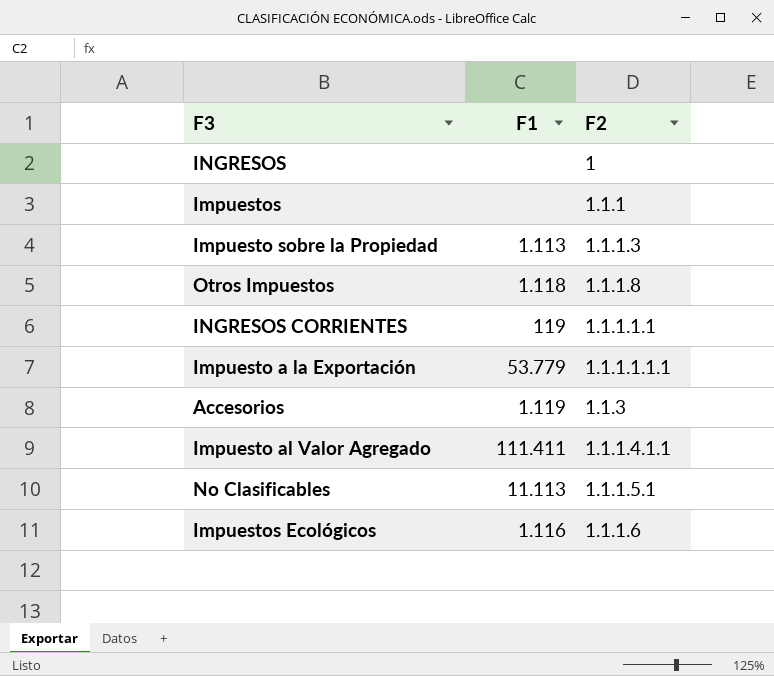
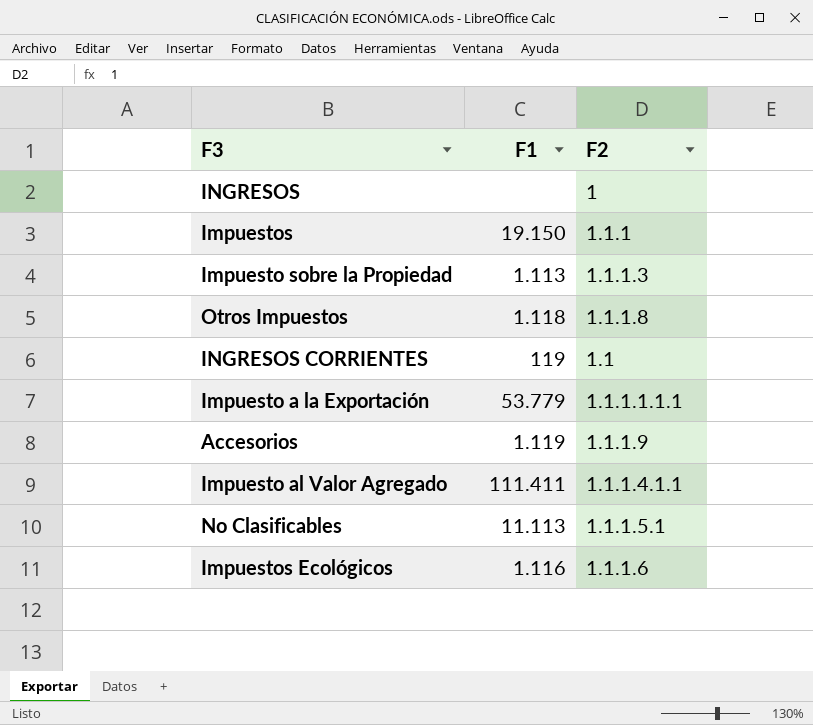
Impuestos | F1: none -> 19.150
INGRESOS CORRIENTES | F2: 1.1.1.1.1 -> 1.1
Accesorios | F2: 1.1.3 -> 1.1.1.9

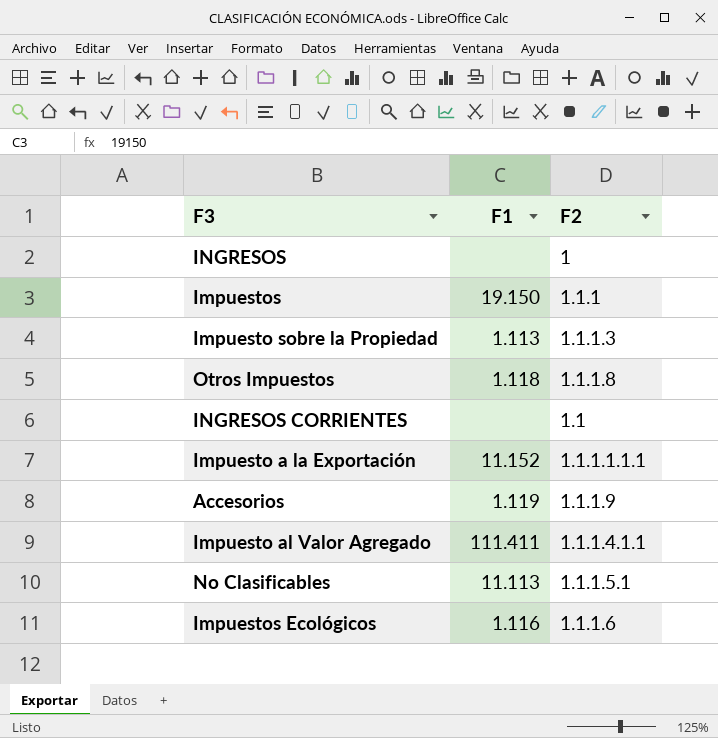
INGRESOS CORRIENTES | F1: 119 -> none
Impuesto a la Exportación | F1: 53.779 -> 11.152

